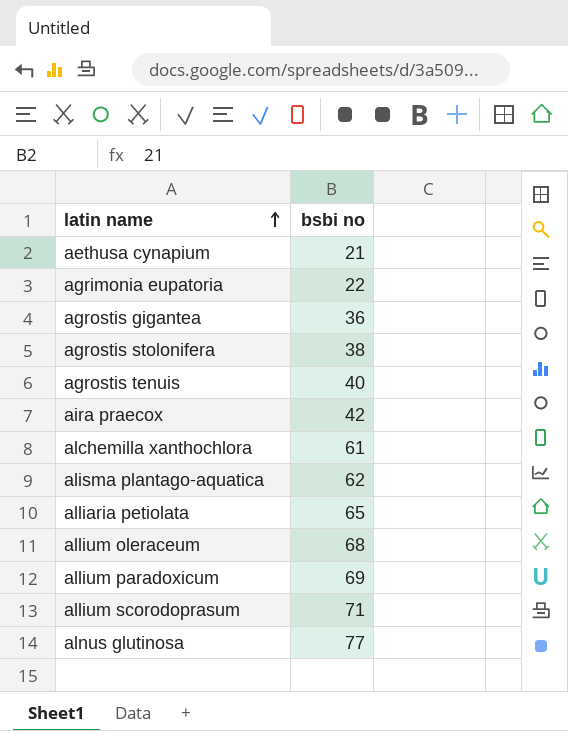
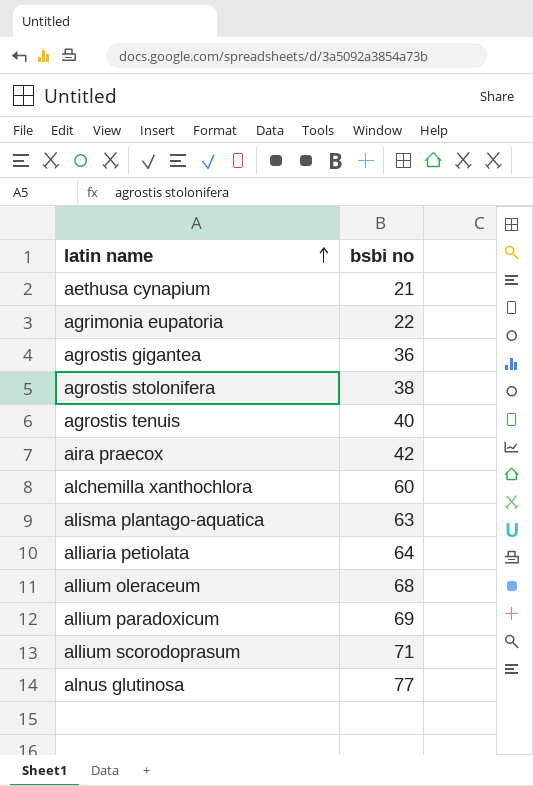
alchemilla xanthochlora | bsbi no: 61 -> 60
alisma plantago-aquatica | bsbi no: 62 -> 63
alliaria petiolata | bsbi no: 65 -> 64

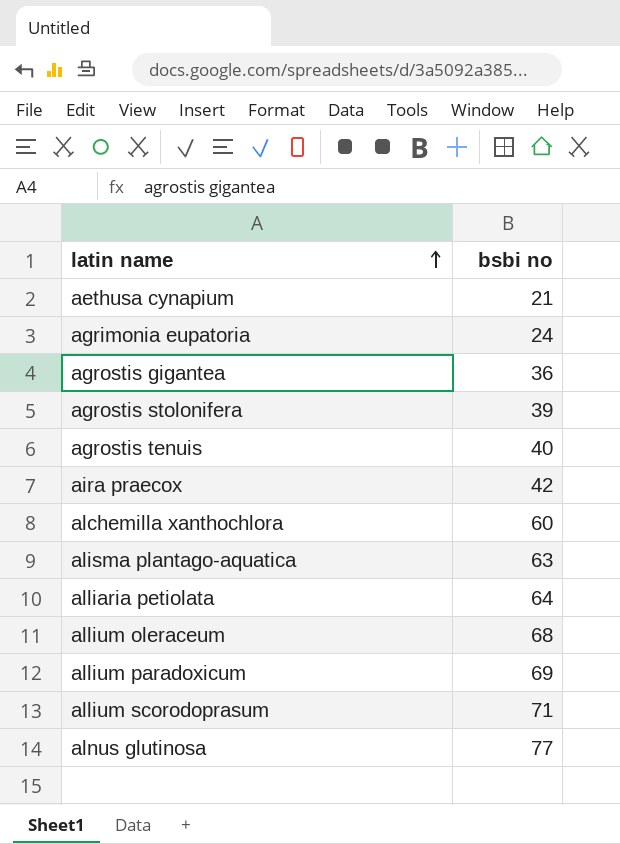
agrimonia eupatoria | bsbi no: 22 -> 24
agrostis stolonifera | bsbi no: 38 -> 39

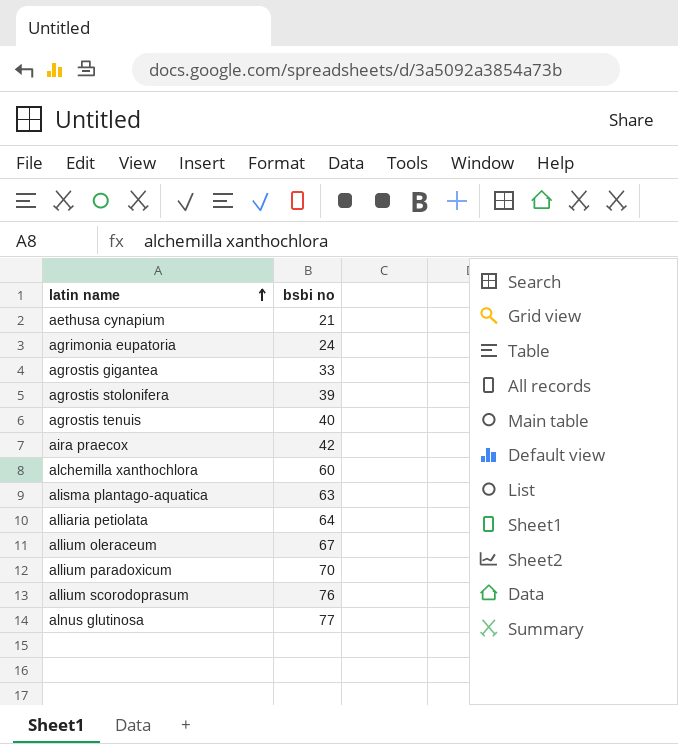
agrostis gigantea | bsbi no: 36 -> 33
allium oleraceum | bsbi no: 68 -> 67
allium paradoxicum | bsbi no: 69 -> 70
allium scorodoprasum | bsbi no: 71 -> 76

